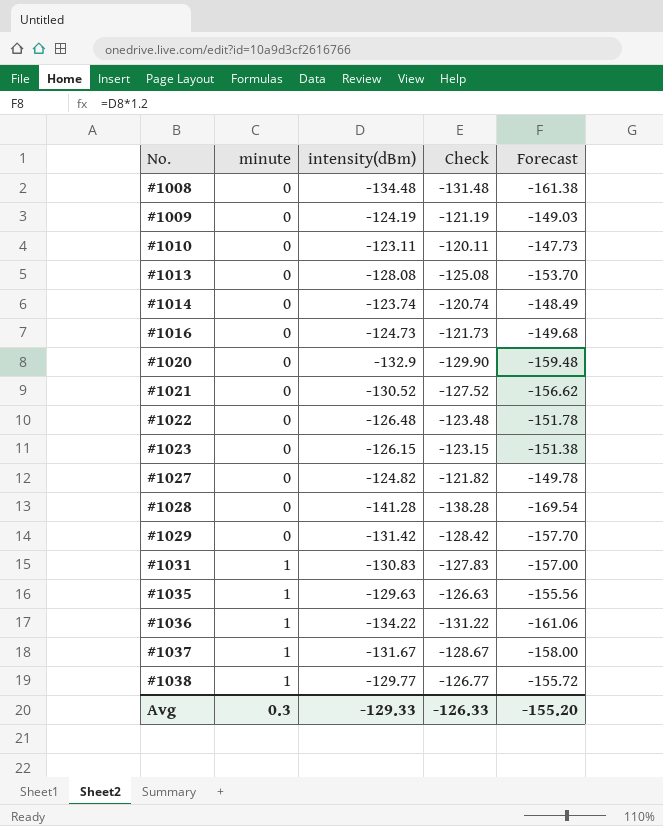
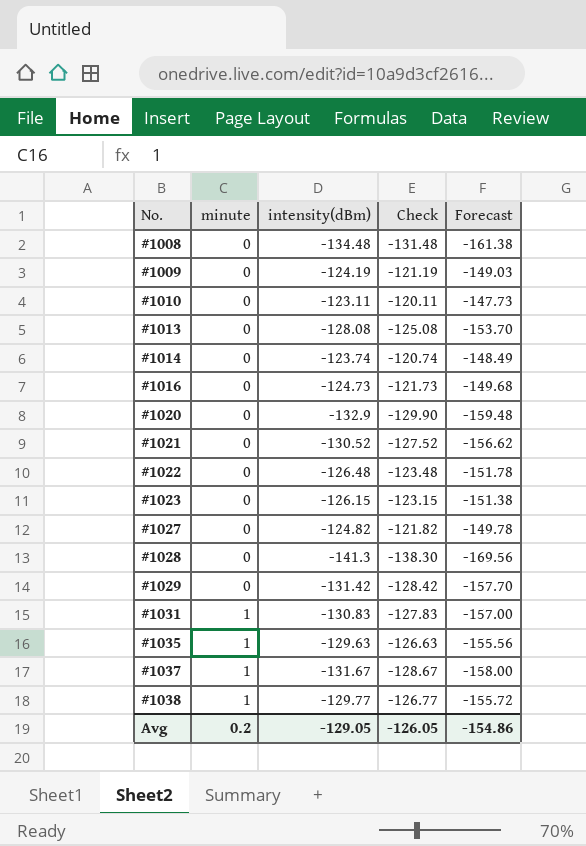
row #1036: 1 | -134.22 | -131.22 | -161.06 -> none
#1028 | intensity(dBm): -141.28 -> -141.3
#1028 | Check: -138.28 -> -138.30
#1028 | Forecast: -169.54 -> -169.56
Avg | minute: 0.3 -> 0.2
Avg | intensity(dBm): -129.33 -> -129.05
Avg | Check: -126.33 -> -126.05
Avg | Forecast: -155.20 -> -154.86

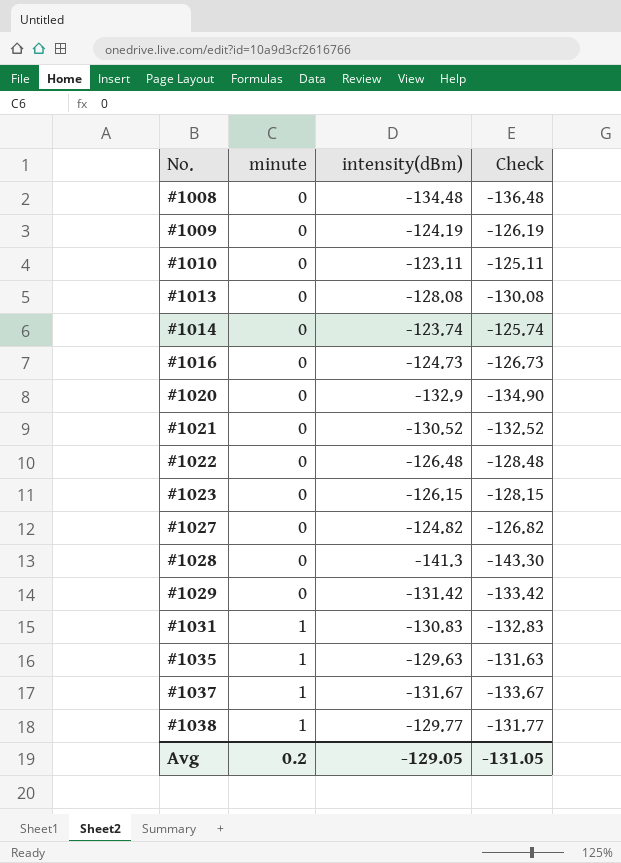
column Forecast | formula: [intensity(dBm)] * 1.2 -> none
column Check | formula: [intensity(dBm)] + 3 -> [intensity(dBm)] - 2
Avg | Check: -126.05 -> -131.05

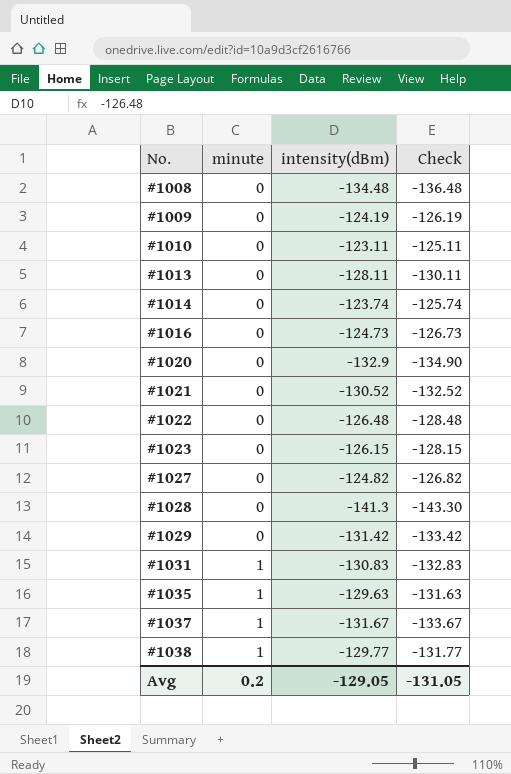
#1013 | intensity(dBm): -128.08 -> -128.11
#1013 | Check: -130.08 -> -130.11

